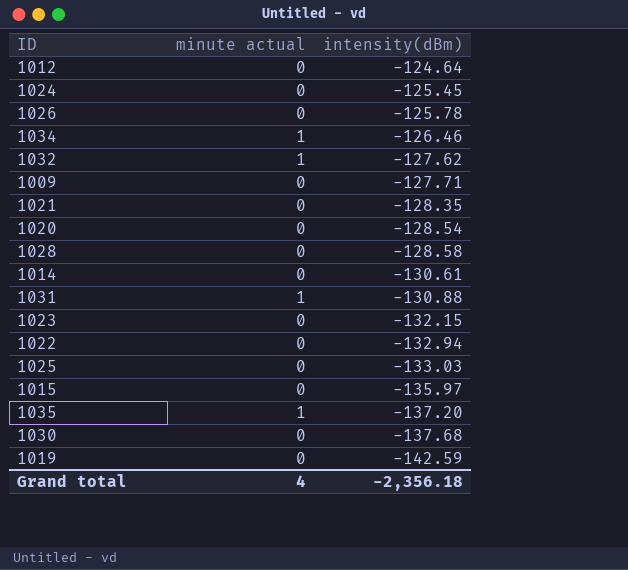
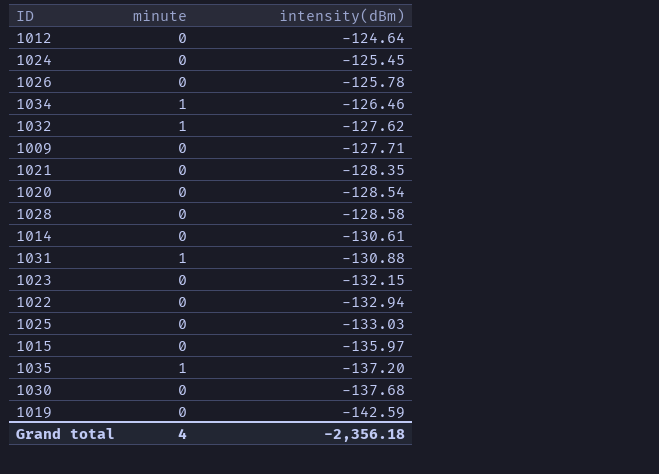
column name: minute actual -> minute

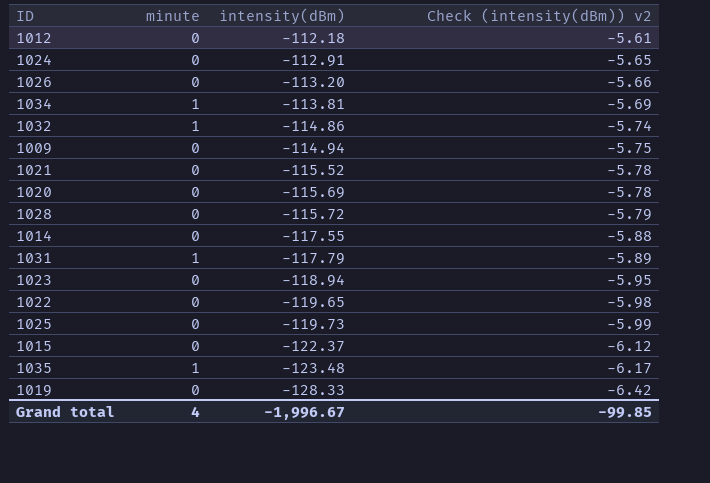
column Check (intensity(dBm)) v2 | formula: none -> [intensity(dBm)] * 0.05
row 1030: 0 | -137.68 -> none
1012 | intensity(dBm): -124.64 -> -112.18
1024 | intensity(dBm): -125.45 -> -112.91
1026 | intensity(dBm): -125.78 -> -113.20
1034 | intensity(dBm): -126.46 -> -113.81
1032 | intensity(dBm): -127.62 -> -114.86
1009 | intensity(dBm): -127.71 -> -114.94
1021 | intensity(dBm): -128.35 -> -115.52
1020 | intensity(dBm): -128.54 -> -115.69
1028 | intensity(dBm): -128.58 -> -115.72
1014 | intensity(dBm): -130.61 -> -117.55
1031 | intensity(dBm): -130.88 -> -117.79
1023 | intensity(dBm): -132.15 -> -118.94
1022 | intensity(dBm): -132.94 -> -119.65
1025 | intensity(dBm): -133.03 -> -119.73
1015 | intensity(dBm): -135.97 -> -122.37
1035 | intensity(dBm): -137.20 -> -123.48
1019 | intensity(dBm): -142.59 -> -128.33
Grand total | intensity(dBm): -2,356.18 -> -1,996.67

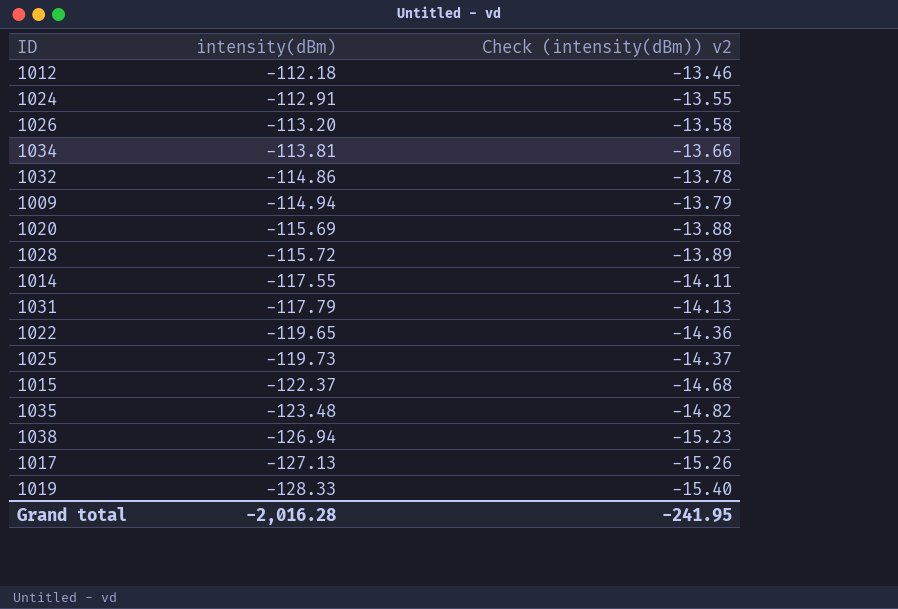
column minute | position: 2 -> none
column Check (intensity(dBm)) v2 | formula: [intensity(dBm)] * 0.05 -> [intensity(dBm)] * 0.12
row 1021: 0 | -115.52 | -5.78 -> none
row 1023: 0 | -118.94 | -5.95 -> none
row 1038: none -> -126.94 | -15.23
row 1017: none -> -127.13 | -15.26
Grand total | intensity(dBm): -1,996.67 -> -2,016.28
Grand total | Check (intensity(dBm)) v2: -99.85 -> -241.95

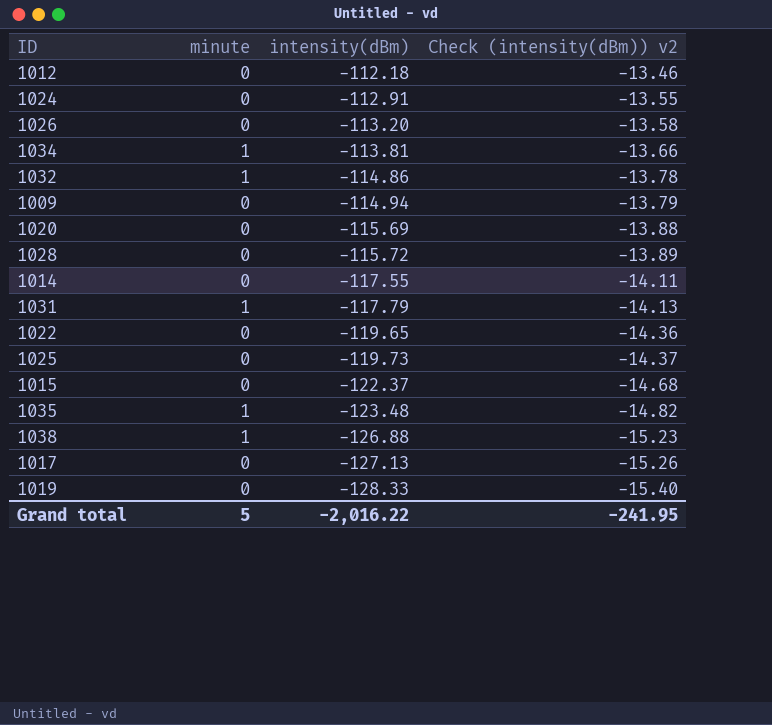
column minute | position: none -> 2
1038 | intensity(dBm): -126.94 -> -126.88
Grand total | intensity(dBm): -2,016.28 -> -2,016.22

